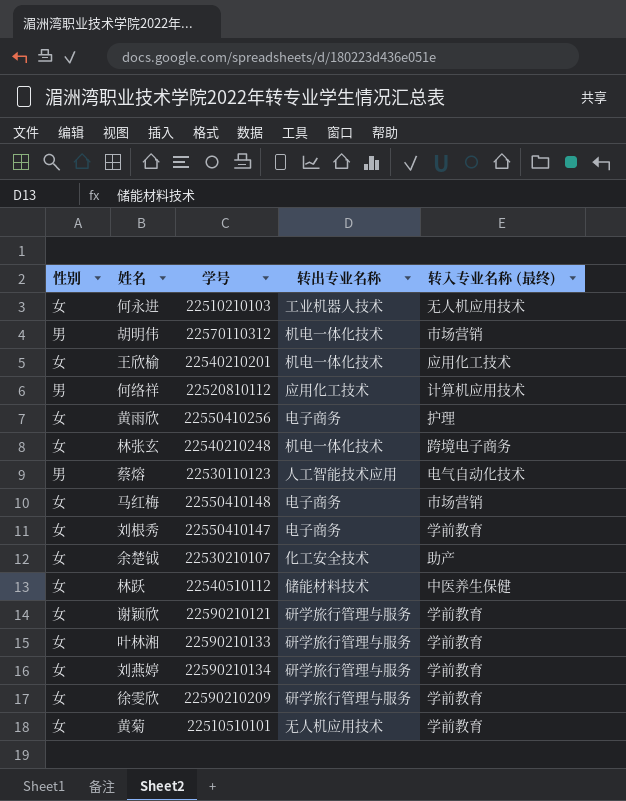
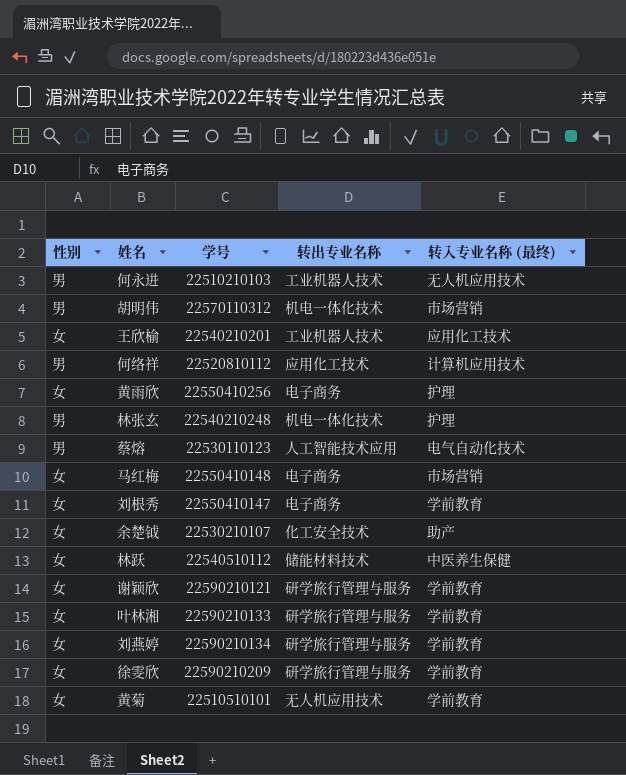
何永进 | 性别: 女 -> 男
王欣榆 | 转出专业名称: 机电一体化技术 -> 工业机器人技术
林张玄 | 性别: 女 -> 男
林张玄 | 转入专业名称 (最终): 跨境电子商务 -> 护理

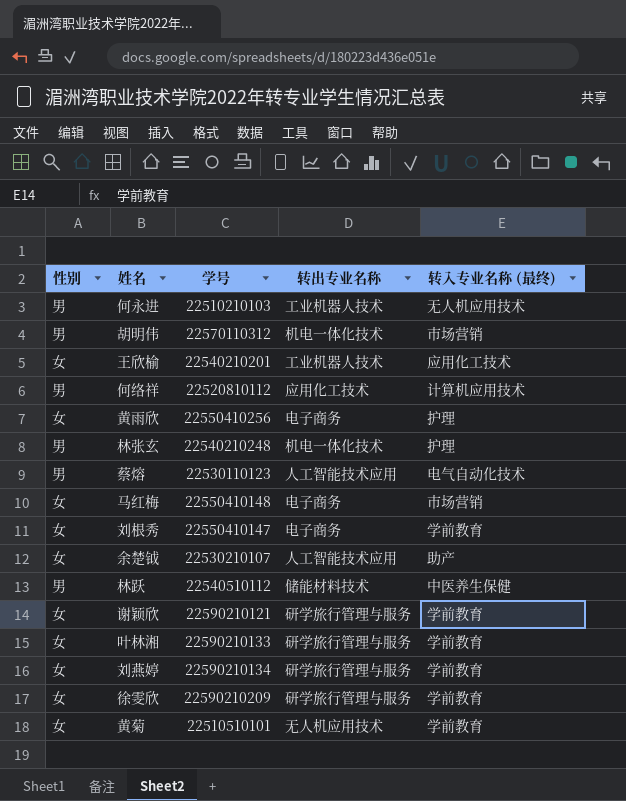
余楚钺 | 转出专业名称: 化工安全技术 -> 人工智能技术应用
林跃 | 性别: 女 -> 男

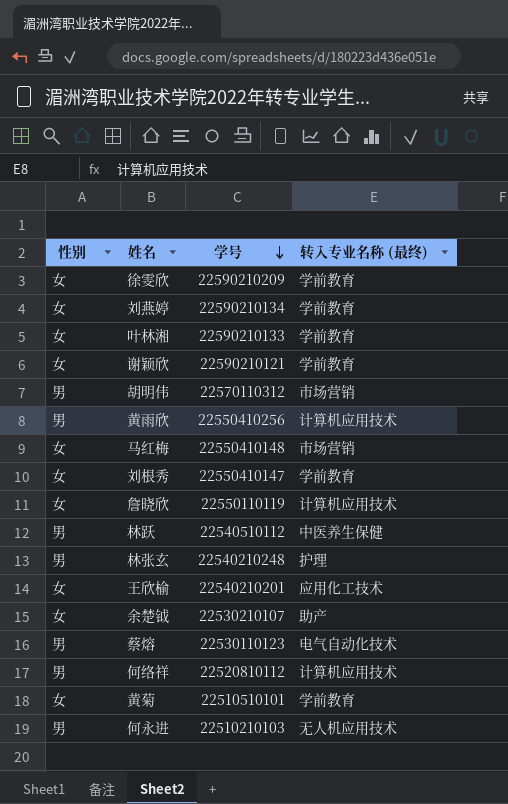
row order: none -> 学号 descending
column 转出专业名称 | position: 4 -> none
黄雨欣 | 性别: 女 -> 男
黄雨欣 | 转入专业名称 (最终): 护理 -> 计算机应用技术
row 詹晓欣: none -> 女 | 22550110119 | 计算机应用技术

